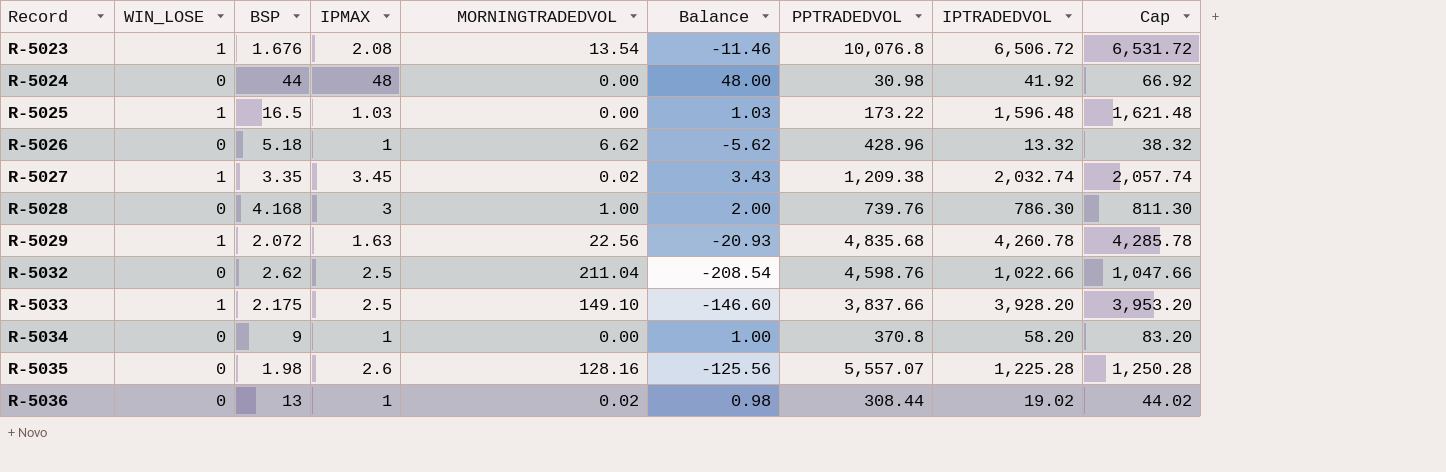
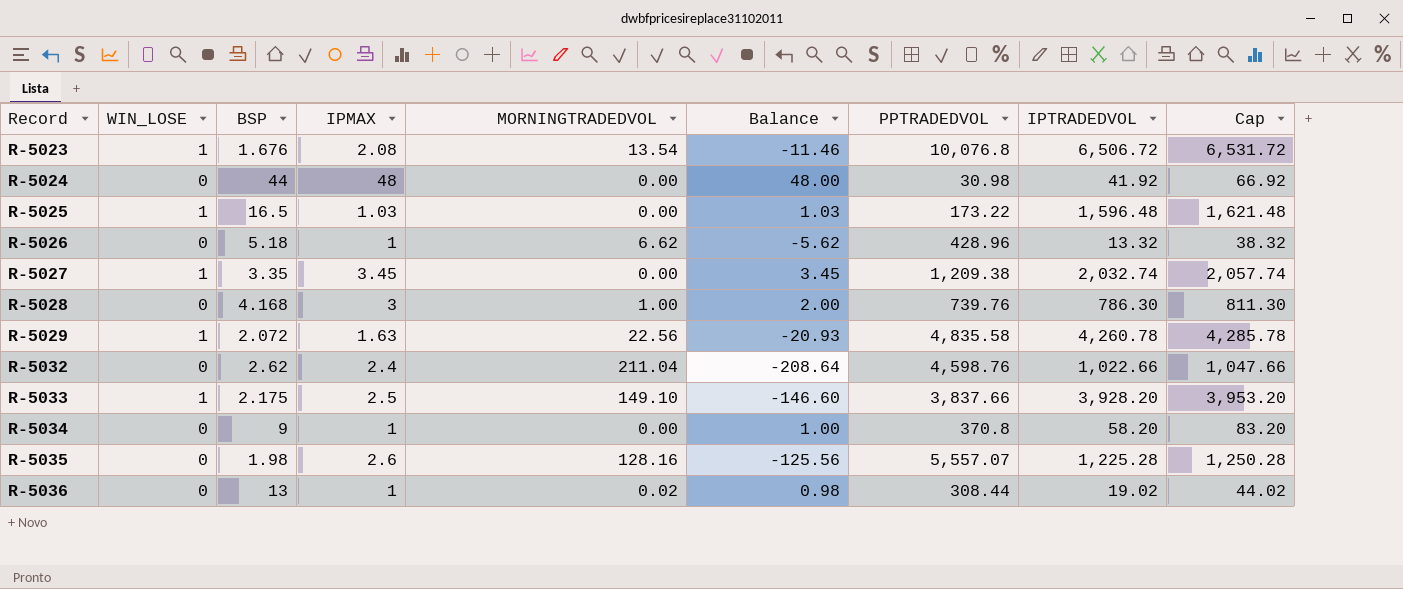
R-5027 | MORNINGTRADEDVOL: 0.02 -> 0.00
R-5027 | Balance: 3.43 -> 3.45
R-5029 | PPTRADEDVOL: 4,835.68 -> 4,835.58
R-5032 | IPMAX: 2.5 -> 2.4
R-5032 | Balance: -208.54 -> -208.64

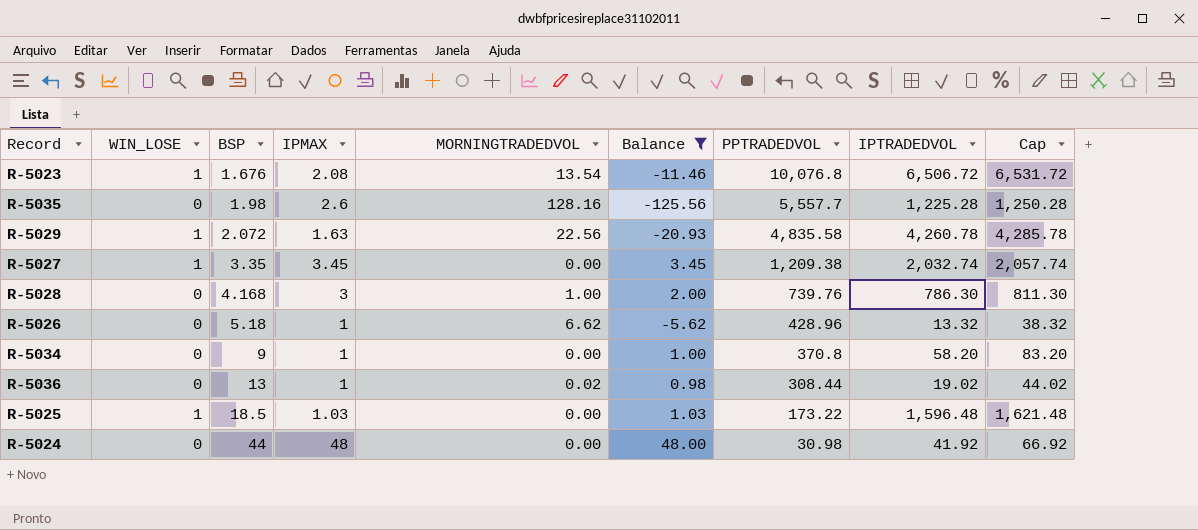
filter: none -> Balance >= -125.56
row order: Record ascending -> BSP ascending
R-5035 | PPTRADEDVOL: 5,557.07 -> 5,557.7
R-5025 | BSP: 16.5 -> 18.5

